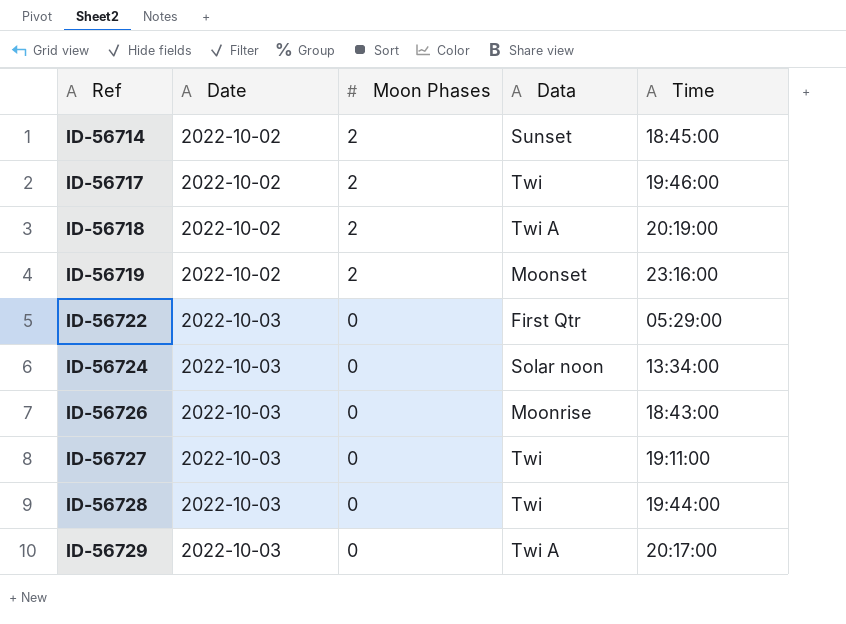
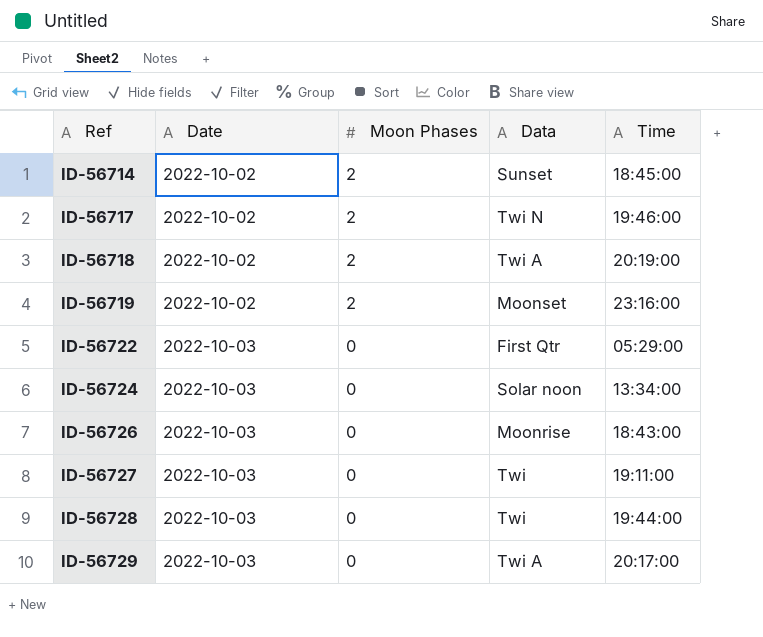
ID-56717 | Data: Twi -> Twi N

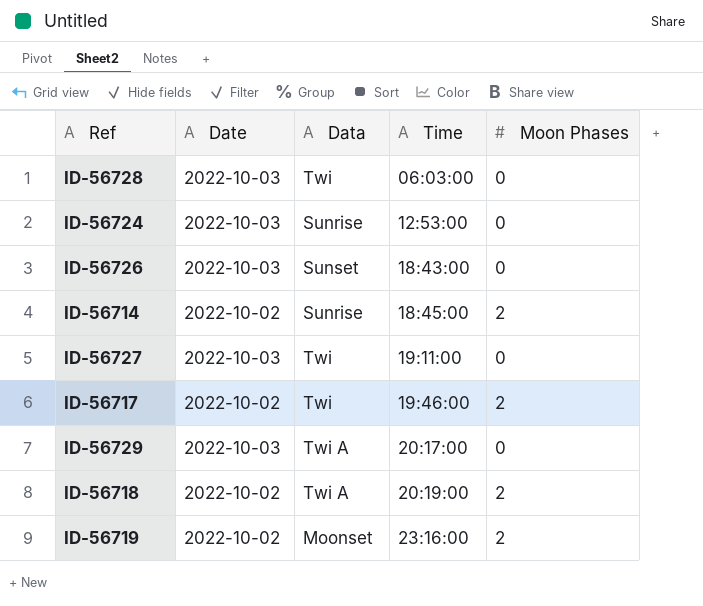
row order: Ref ascending -> Time ascending
column Moon Phases | position: 3 -> 5
row ID-56722: 2022-10-03 | 0 | First Qtr | 05:29:00 -> none
ID-56728 | Time: 19:44:00 -> 06:03:00
ID-56724 | Data: Solar noon -> Sunrise
ID-56724 | Time: 13:34:00 -> 12:53:00
ID-56726 | Data: Moonrise -> Sunset
ID-56714 | Data: Sunset -> Sunrise
ID-56717 | Data: Twi N -> Twi

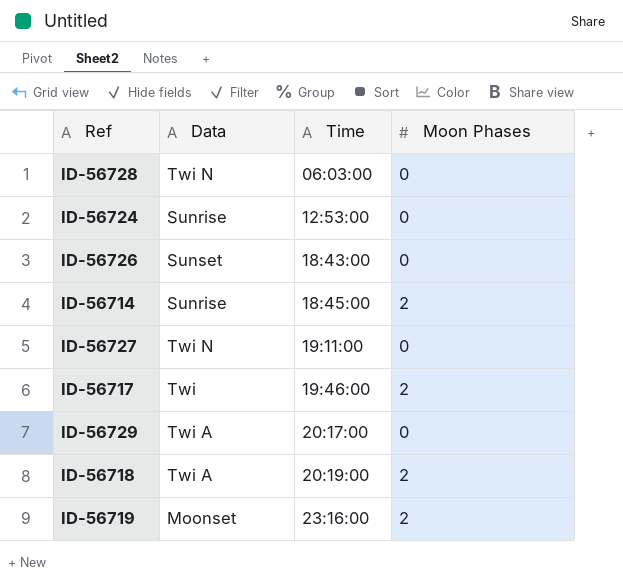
column Date | position: 2 -> none
ID-56728 | Data: Twi -> Twi N
ID-56727 | Data: Twi -> Twi N

